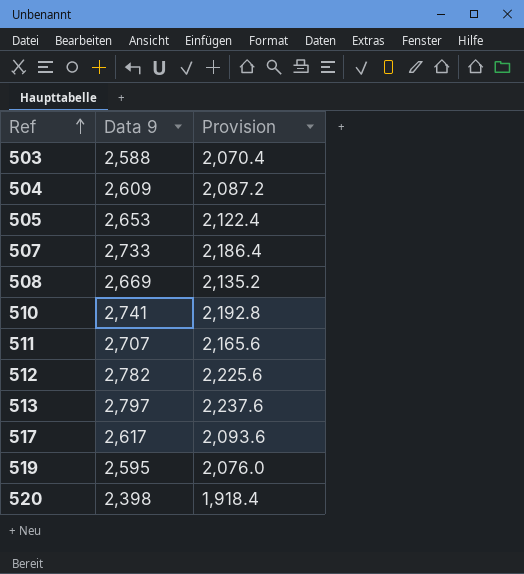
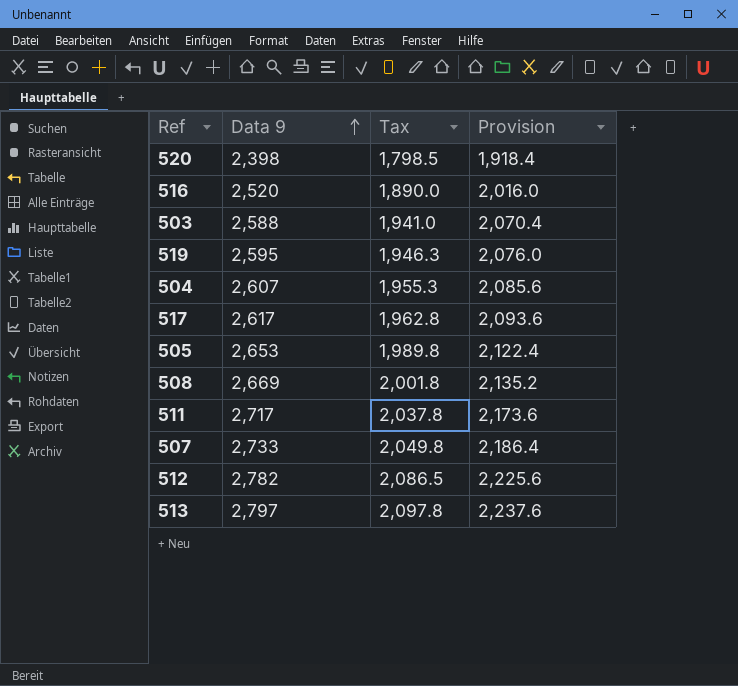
row order: Ref ascending -> Data 9 ascending
column Tax | formula: none -> [Data 9] * 0.75
row 510: 2,741 | 2,192.8 -> none
row 516: none -> 2,520 | 1,890.0 | 2,016.0
504 | Data 9: 2,609 -> 2,607
504 | Provision: 2,087.2 -> 2,085.6
511 | Data 9: 2,707 -> 2,717
511 | Provision: 2,165.6 -> 2,173.6

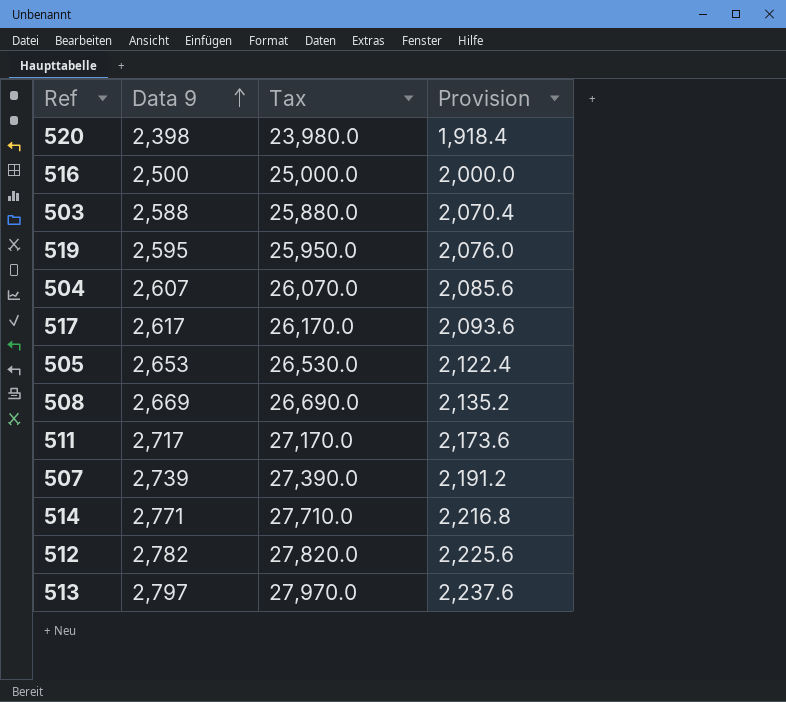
column Tax | formula: [Data 9] * 0.75 -> [Data 9] * 10
516 | Data 9: 2,520 -> 2,500
516 | Provision: 2,016.0 -> 2,000.0
507 | Data 9: 2,733 -> 2,739
507 | Provision: 2,186.4 -> 2,191.2
row 514: none -> 2,771 | 27,710.0 | 2,216.8

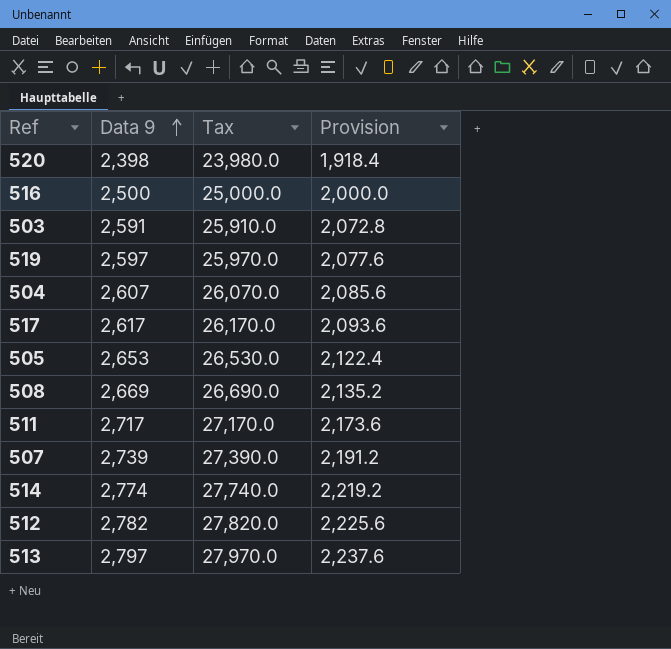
503 | Data 9: 2,588 -> 2,591
503 | Tax: 25,880.0 -> 25,910.0
503 | Provision: 2,070.4 -> 2,072.8
519 | Data 9: 2,595 -> 2,597
519 | Tax: 25,950.0 -> 25,970.0
519 | Provision: 2,076.0 -> 2,077.6
514 | Data 9: 2,771 -> 2,774
514 | Tax: 27,710.0 -> 27,740.0
514 | Provision: 2,216.8 -> 2,219.2

